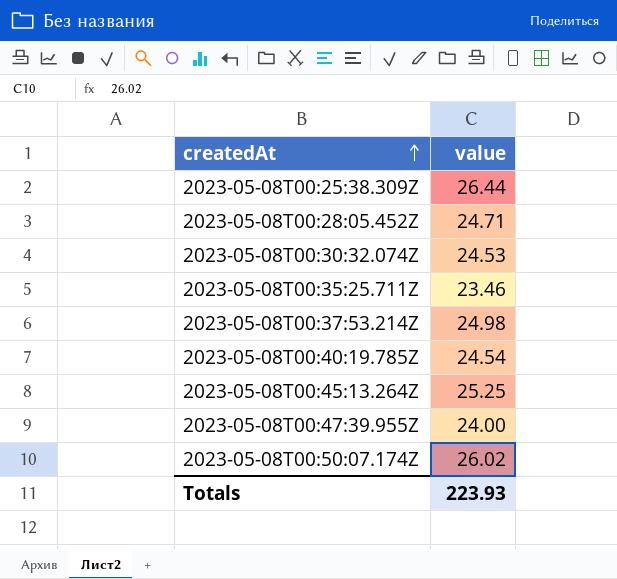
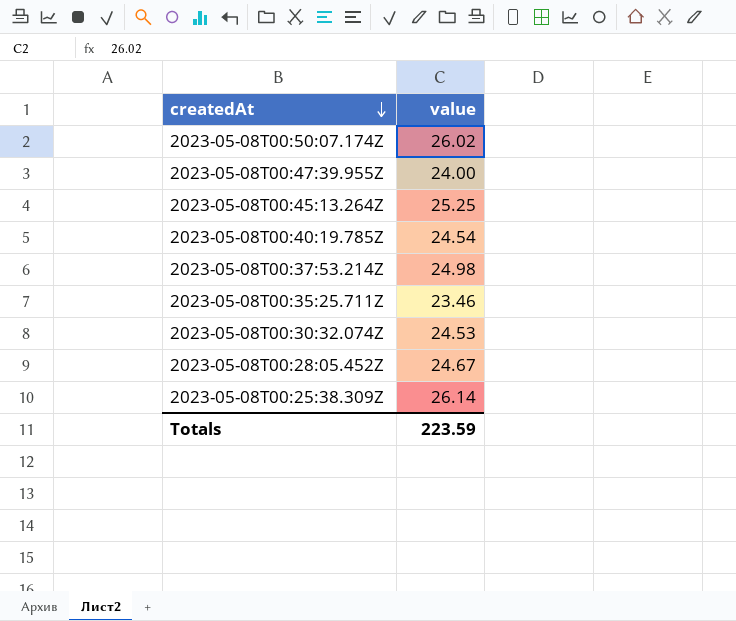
row order: createdAt ascending -> createdAt descending
2023-05-08T00:28:05.452Z | value: 24.71 -> 24.67
2023-05-08T00:25:38.309Z | value: 26.44 -> 26.14
Totals | value: 223.93 -> 223.59

